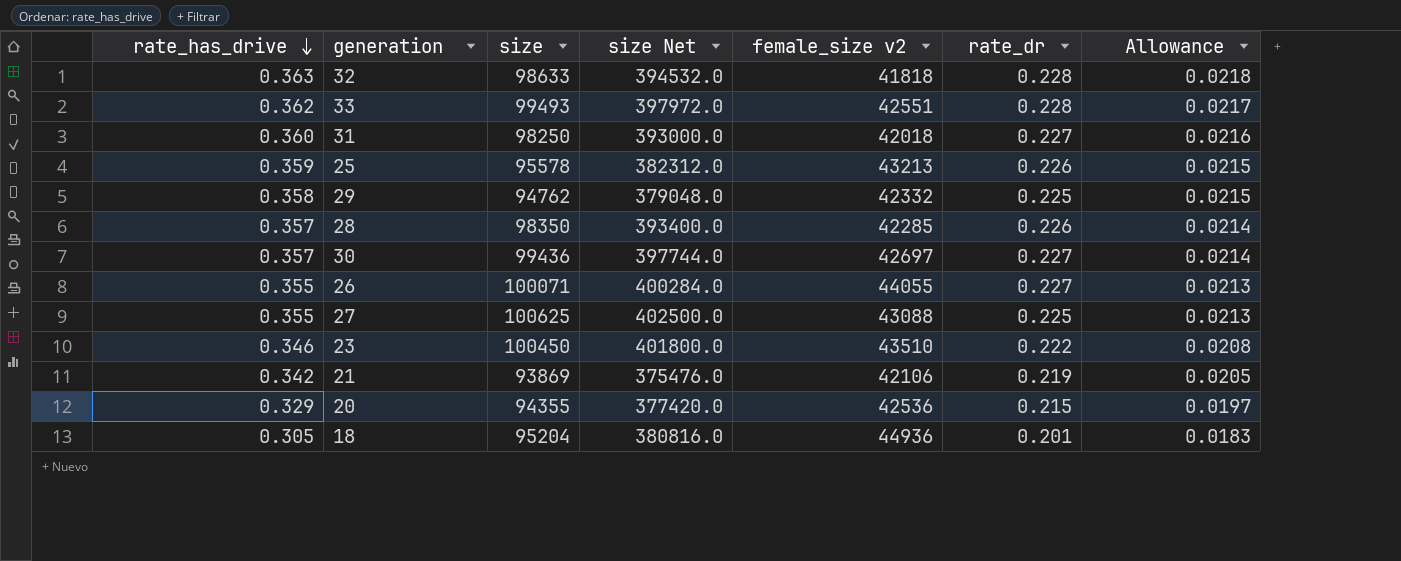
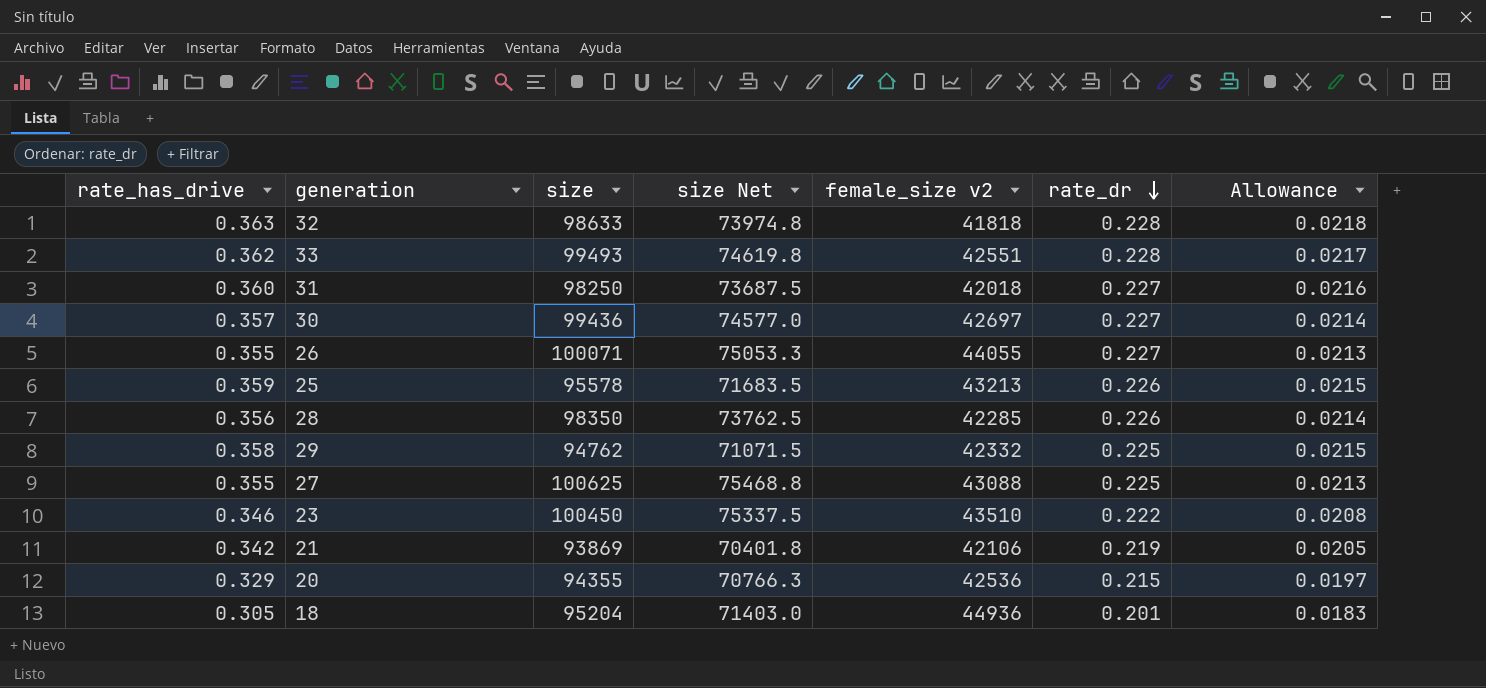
row order: rate_has_drive descending -> rate_dr descending
column size Net | formula: [size] * 4 -> [size] * 0.75
28 | rate_has_drive: 0.357 -> 0.356

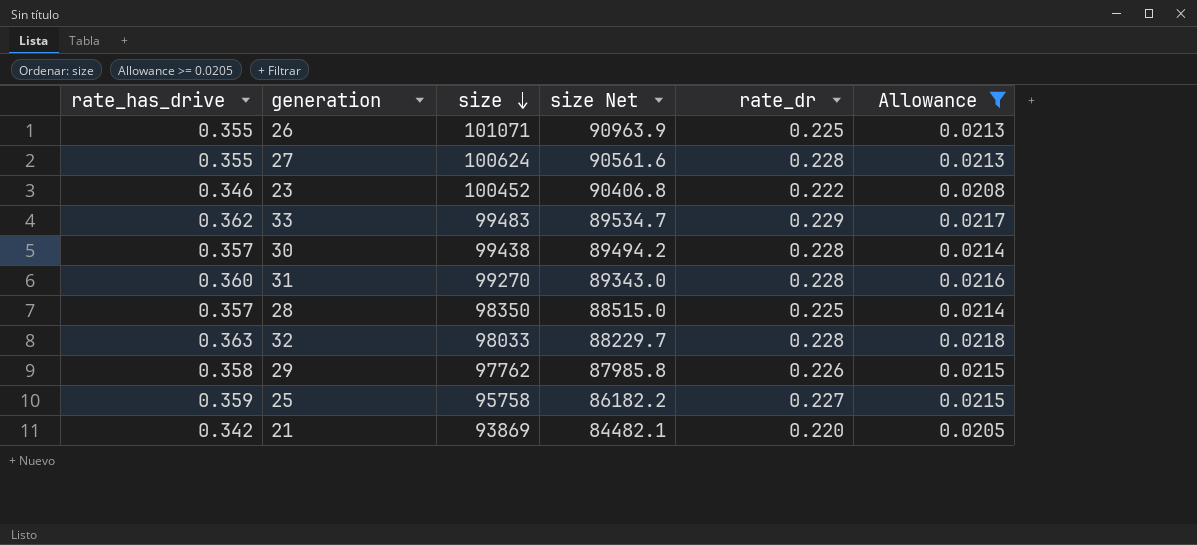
filter: none -> Allowance >= 0.0205
row order: rate_dr descending -> size descending
column female_size v2 | position: 5 -> none
column size Net | formula: [size] * 0.75 -> [size] * 0.9
26 | size: 100071 -> 101071
26 | rate_dr: 0.227 -> 0.225
27 | size: 100625 -> 100624
27 | rate_dr: 0.225 -> 0.228
23 | size: 100450 -> 100452
33 | size: 99493 -> 99483
33 | rate_dr: 0.228 -> 0.229
30 | size: 99436 -> 99438
30 | rate_dr: 0.227 -> 0.228
31 | size: 98250 -> 99270
31 | rate_dr: 0.227 -> 0.228
28 | rate_has_drive: 0.356 -> 0.357
28 | rate_dr: 0.226 -> 0.225
32 | size: 98633 -> 98033
29 | size: 94762 -> 97762
29 | rate_dr: 0.225 -> 0.226
25 | size: 95578 -> 95758
25 | rate_dr: 0.226 -> 0.227
21 | rate_dr: 0.219 -> 0.220

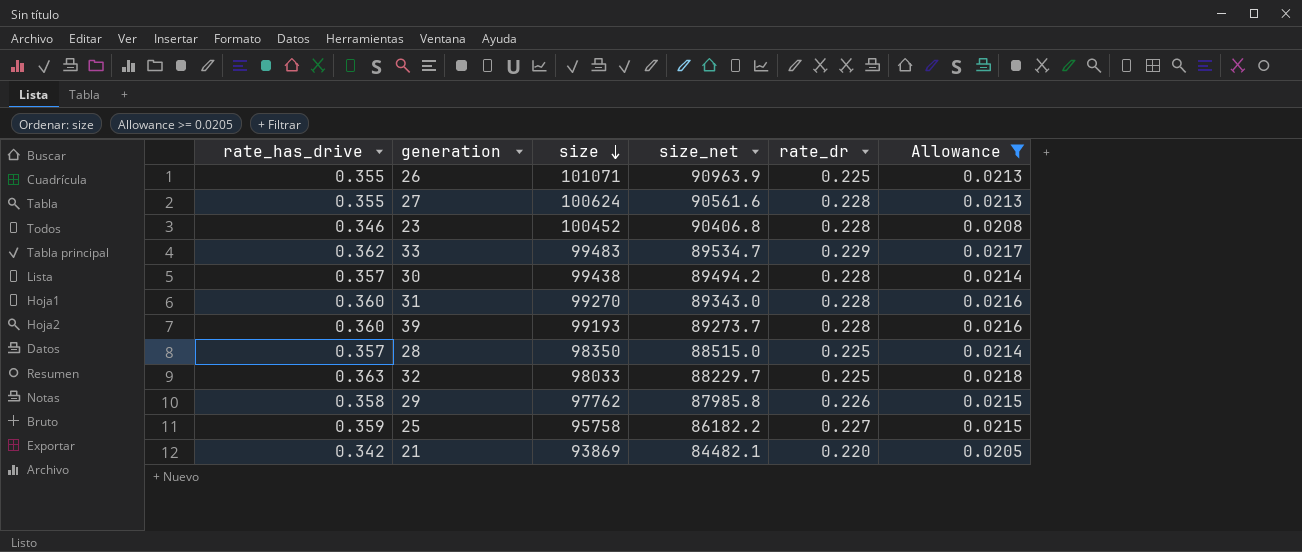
column name: size Net -> size_net
23 | rate_dr: 0.222 -> 0.228
row 39: none -> 0.360 | 99193 | 89273.7 | 0.228 | 0.0216
32 | rate_dr: 0.228 -> 0.225

